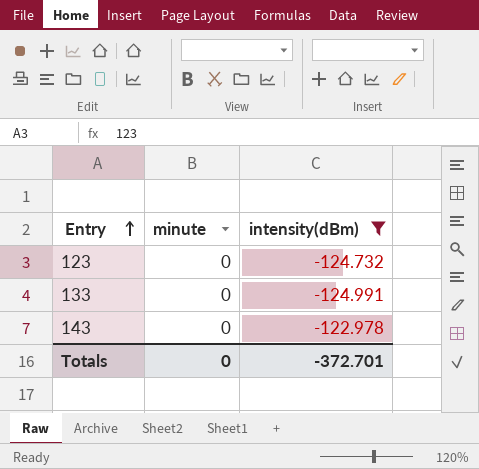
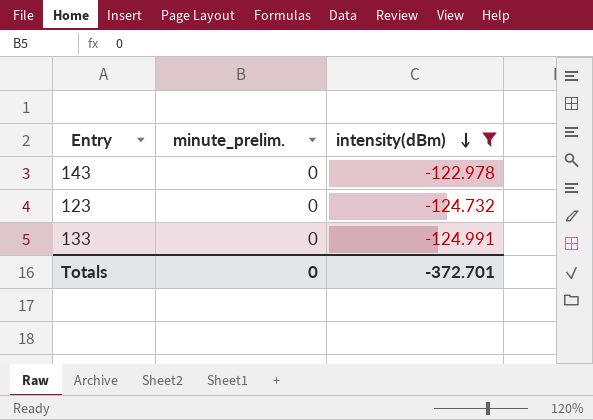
row order: Entry ascending -> intensity(dBm) descending
column name: minute -> minute_prelim.

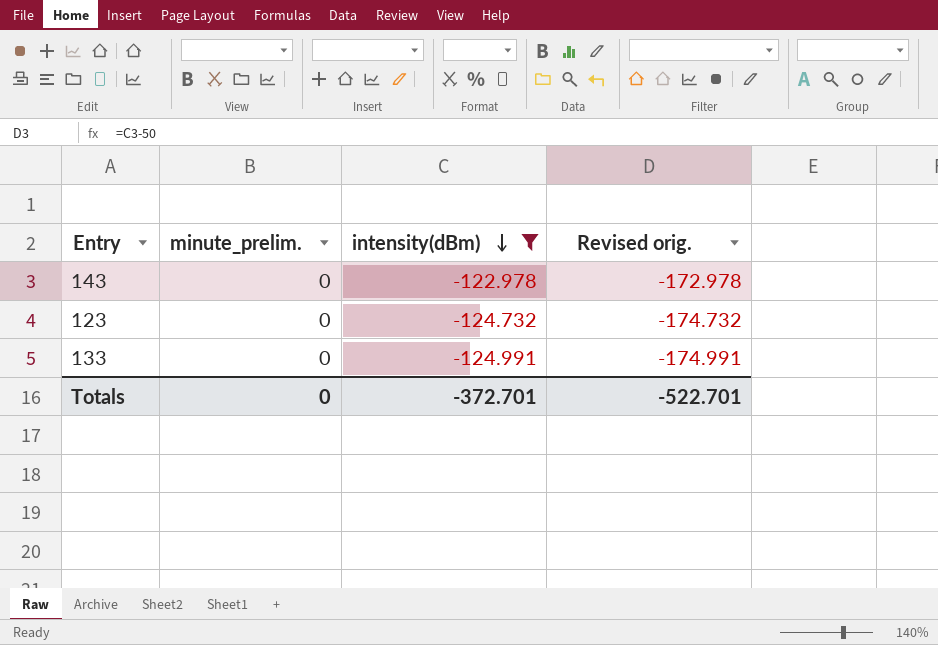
column Revised orig. | formula: none -> [intensity(dBm)] - 50

